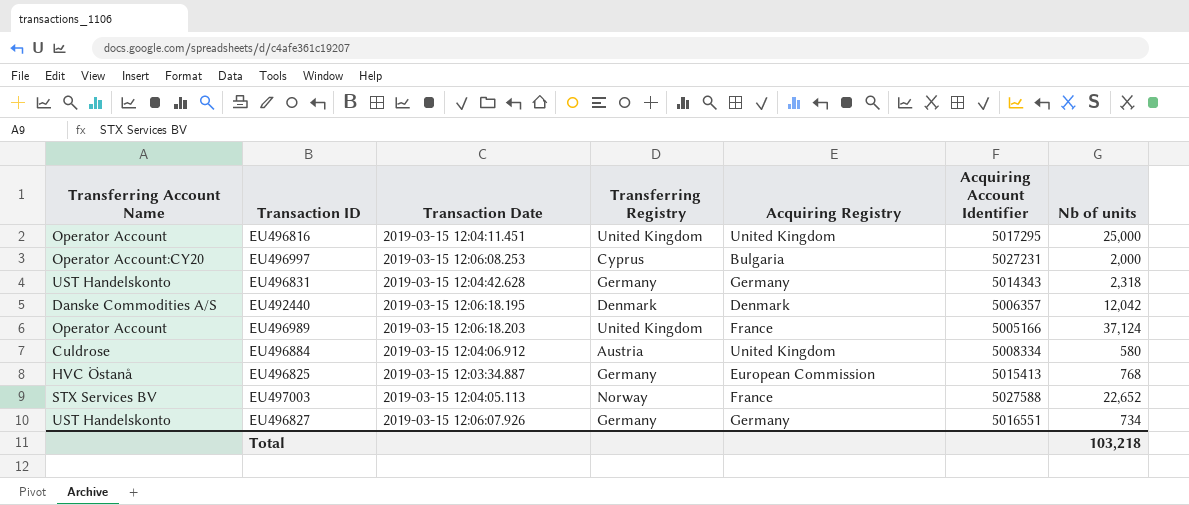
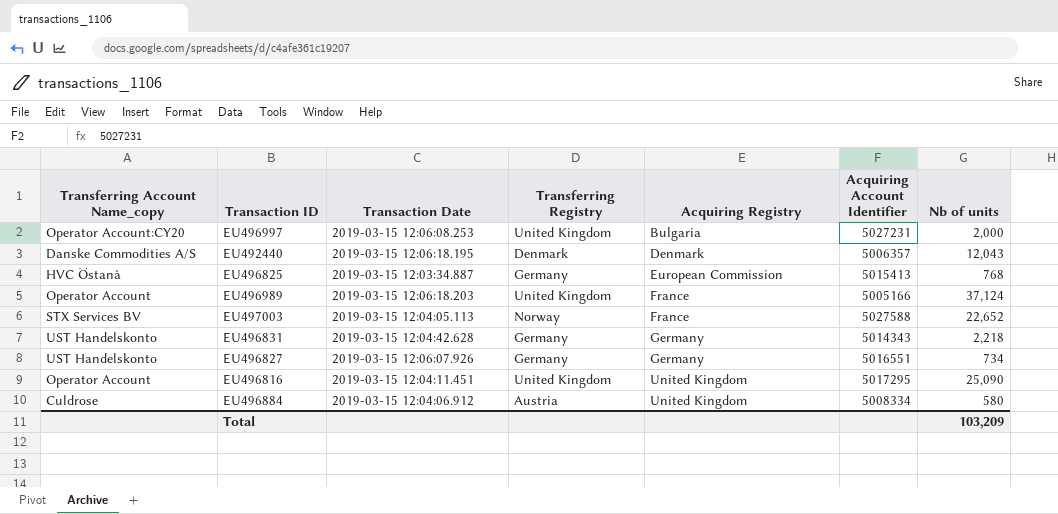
row order: none -> Acquiring Registry ascending
column name: Transferring Account Name -> Transferring Account Name_copy
EU496997 | Transferring Registry: Cyprus -> United Kingdom
EU492440 | Nb of units: 12,042 -> 12,043
EU496831 | Nb of units: 2,318 -> 2,218
EU496816 | Nb of units: 25,000 -> 25,090
Total | Nb of units: 103,218 -> 103,209

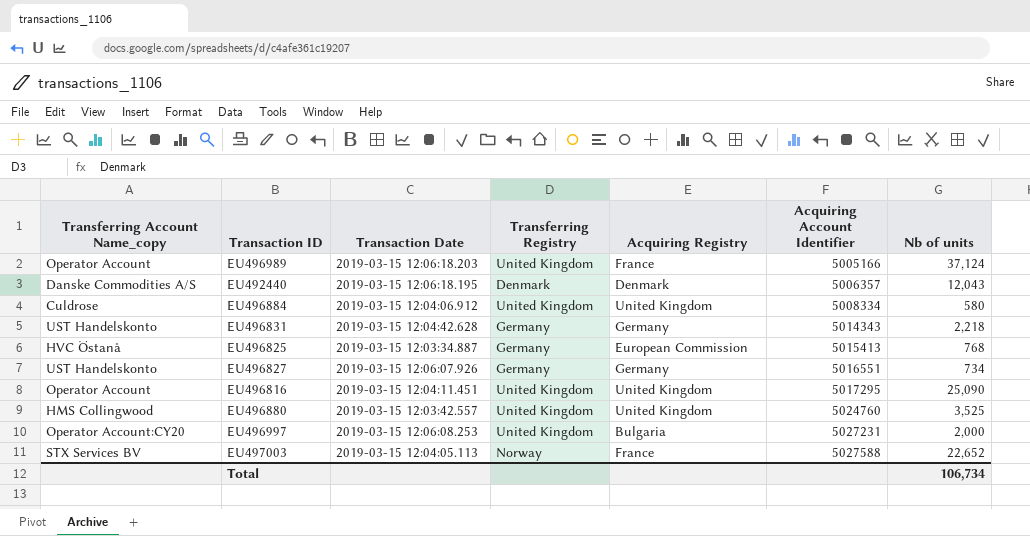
row order: Acquiring Registry ascending -> Acquiring Account Identifier ascending
EU496884 | Transferring Registry: Austria -> United Kingdom
row EU496880: none -> HMS Collingwood | 2019-03-15 12:03:42.557 | United Kingdom | United Kingdom | 5024760 | 3,525
Total | Nb of units: 103,209 -> 106,734

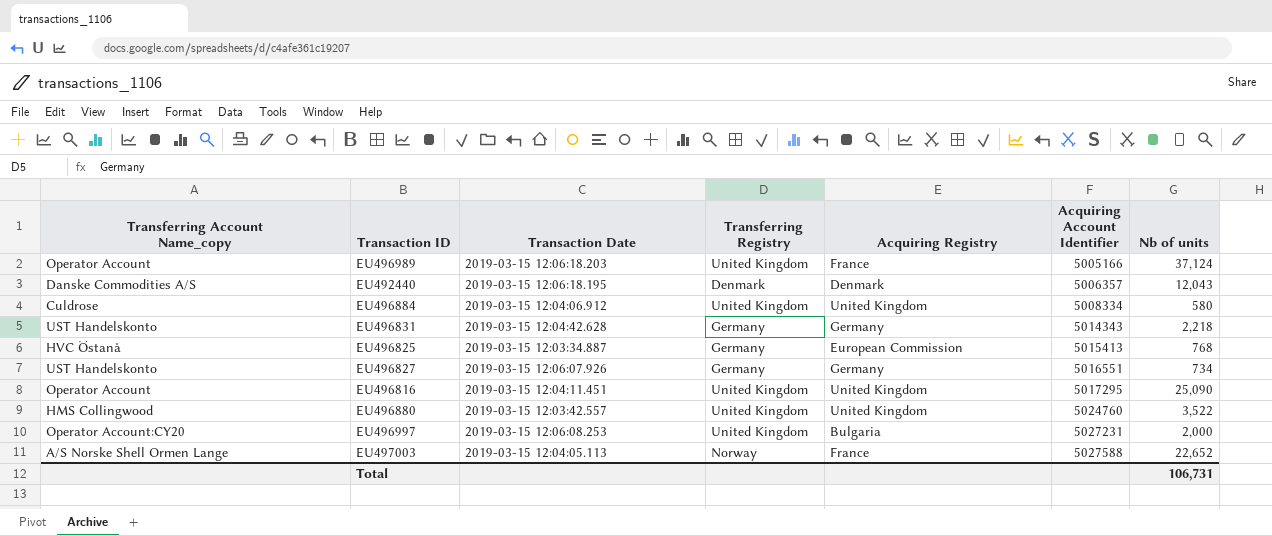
EU496880 | Nb of units: 3,525 -> 3,522
EU497003 | Transferring Account Name_copy: STX Services BV -> A/S Norske Shell Ormen Lange
Total | Nb of units: 106,734 -> 106,731

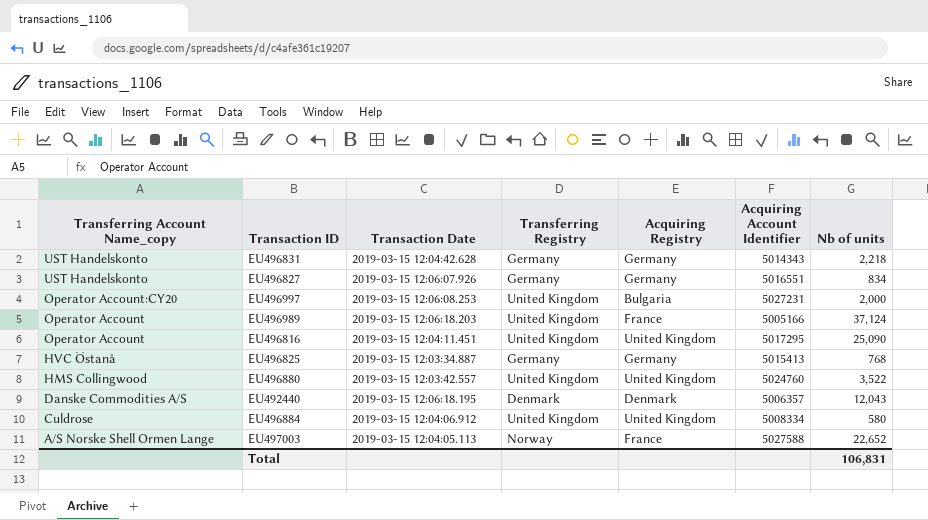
row order: Acquiring Account Identifier ascending -> Transferring Account Name_copy descending
EU496827 | Nb of units: 734 -> 834
EU496825 | Acquiring Registry: European Commission -> Germany
Total | Nb of units: 106,731 -> 106,831

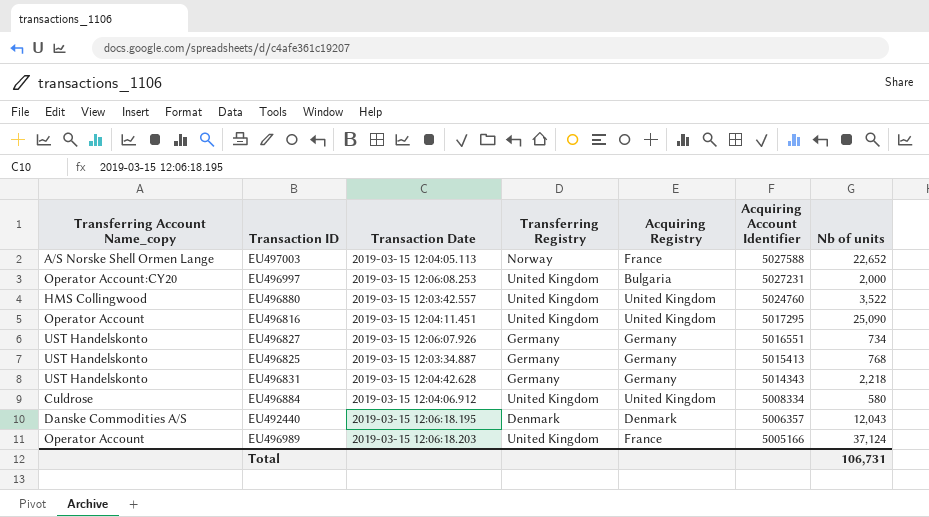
row order: Transferring Account Name_copy descending -> Acquiring Account Identifier descending
EU496827 | Nb of units: 834 -> 734
EU496825 | Transferring Account Name_copy: HVC Östanå -> UST Handelskonto
Total | Nb of units: 106,831 -> 106,731

